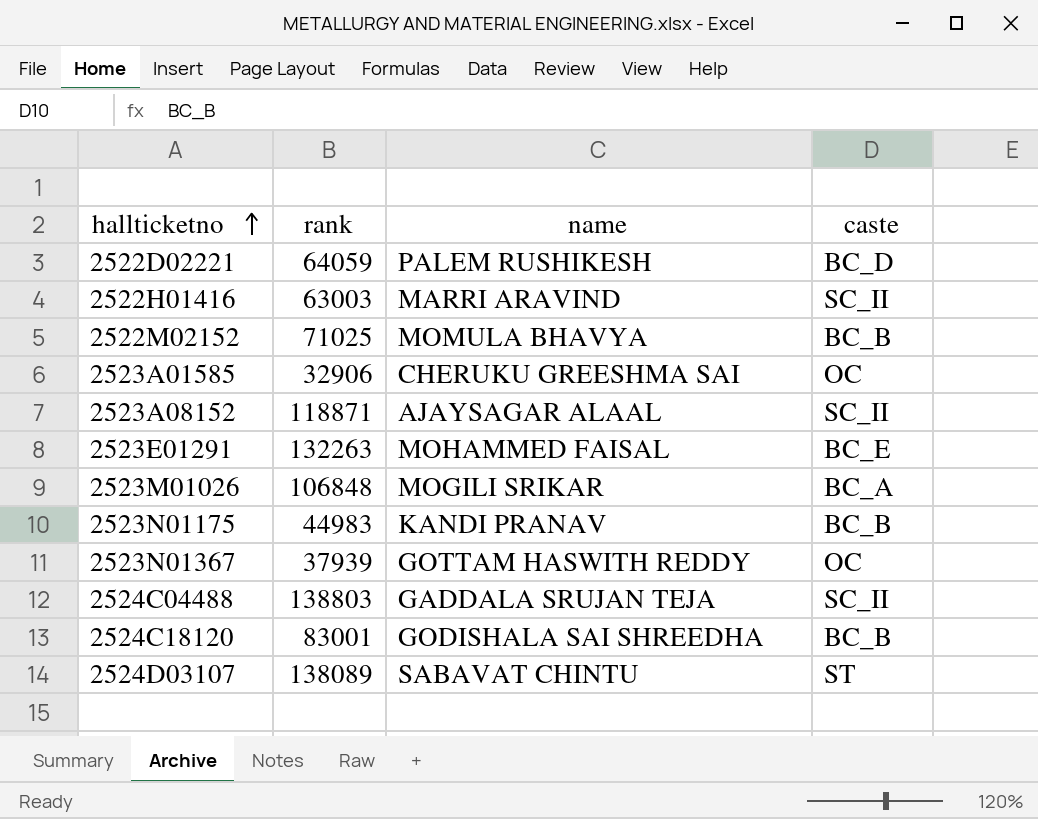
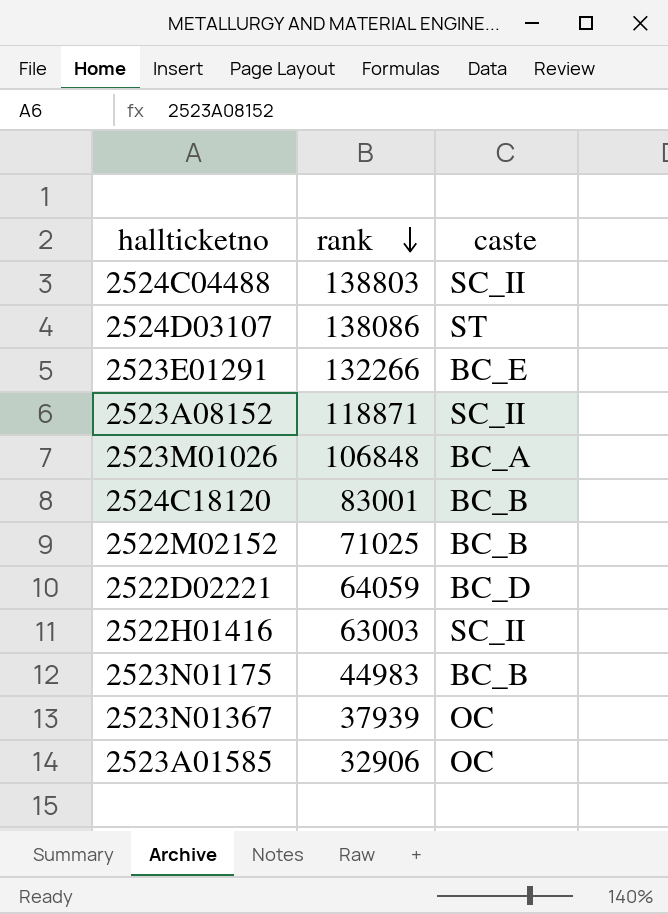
row order: hallticketno ascending -> rank descending
column name | position: 3 -> none
2524D03107 | rank: 138089 -> 138086
2523E01291 | rank: 132263 -> 132266

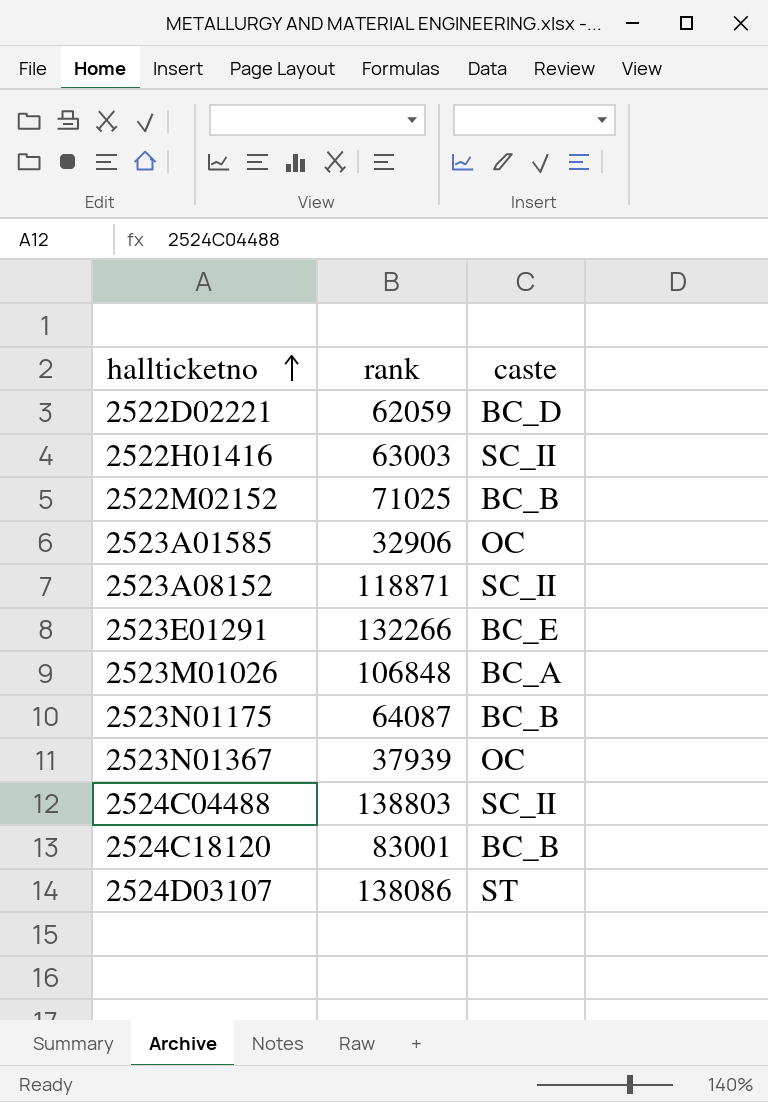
row order: rank descending -> hallticketno ascending
2522D02221 | rank: 64059 -> 62059
2523N01175 | rank: 44983 -> 64087

